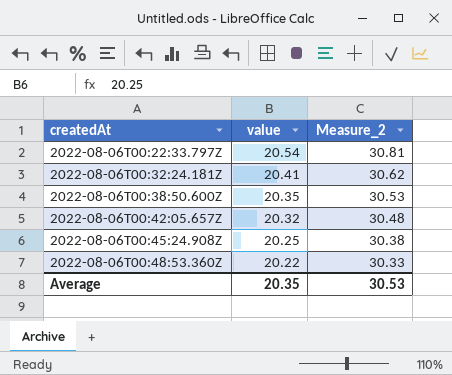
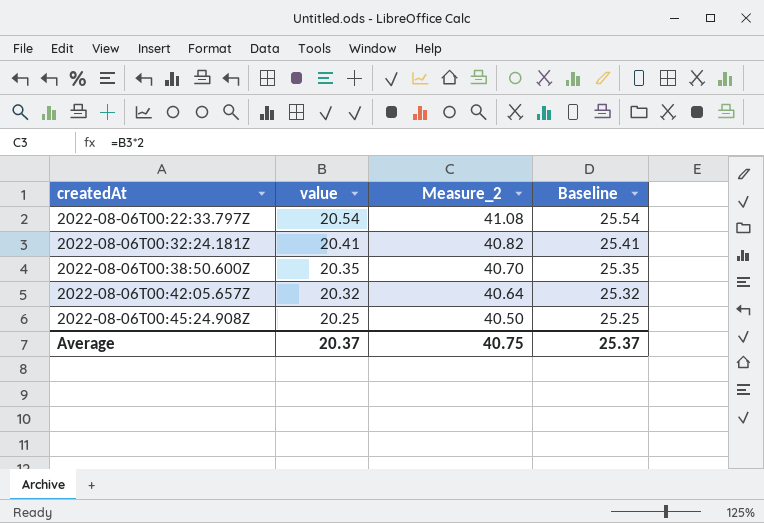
column Measure_2 | formula: [value] * 1.5 -> [value] * 2
column Baseline | formula: none -> [value] + 5
row 2022-08-06T00:48:53.360Z: 20.22 | 30.33 -> none
Average | value: 20.35 -> 20.37
Average | Measure_2: 30.53 -> 40.75

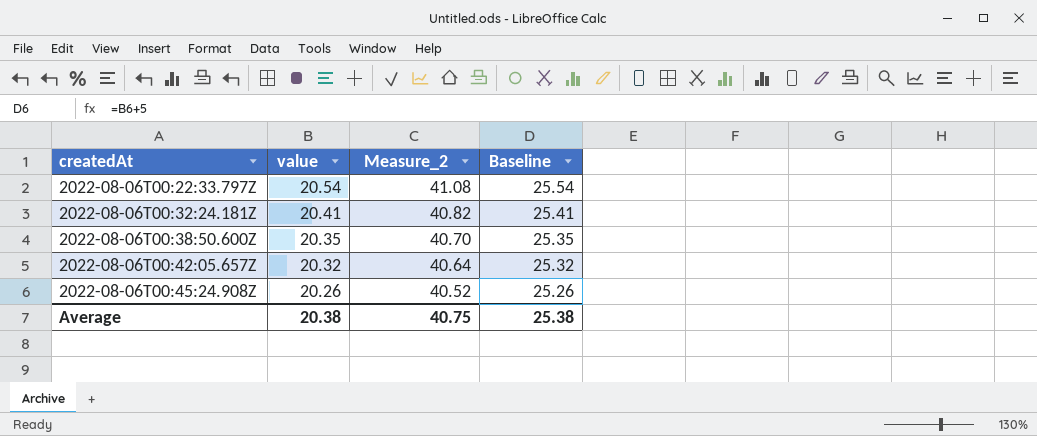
2022-08-06T00:45:24.908Z | value: 20.25 -> 20.26
2022-08-06T00:45:24.908Z | Measure_2: 40.50 -> 40.52
2022-08-06T00:45:24.908Z | Baseline: 25.25 -> 25.26
Average | value: 20.37 -> 20.38
Average | Baseline: 25.37 -> 25.38

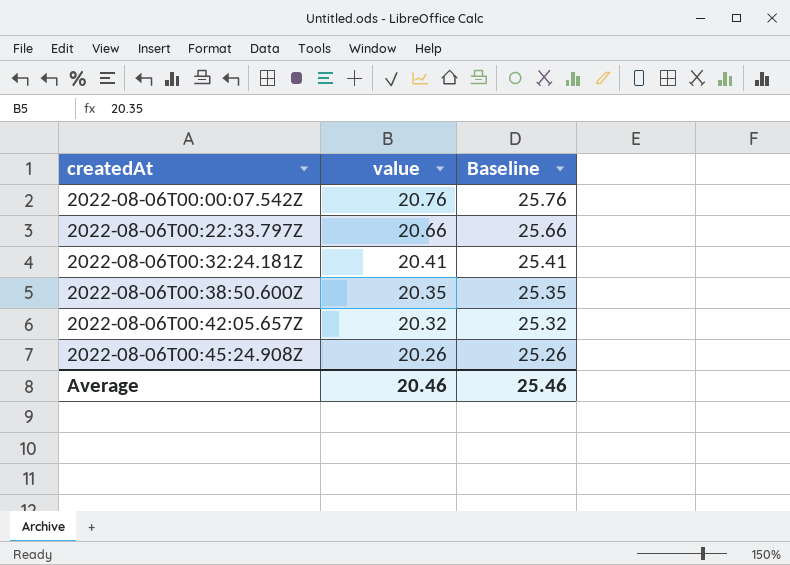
column Measure_2 | formula: [value] * 2 -> none
row 2022-08-06T00:00:07.542Z: none -> 20.76 | 25.76
2022-08-06T00:22:33.797Z | value: 20.54 -> 20.66
2022-08-06T00:22:33.797Z | Baseline: 25.54 -> 25.66
Average | value: 20.38 -> 20.46
Average | Baseline: 25.38 -> 25.46

